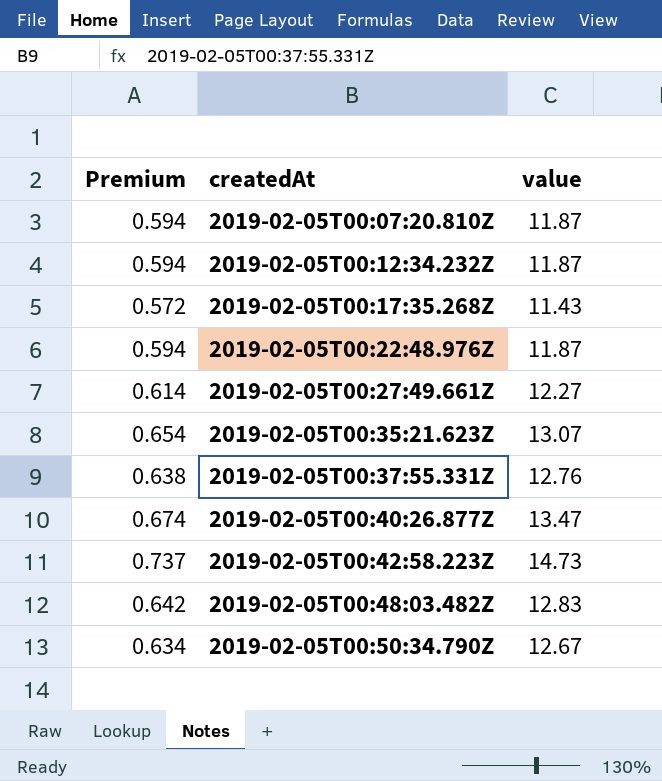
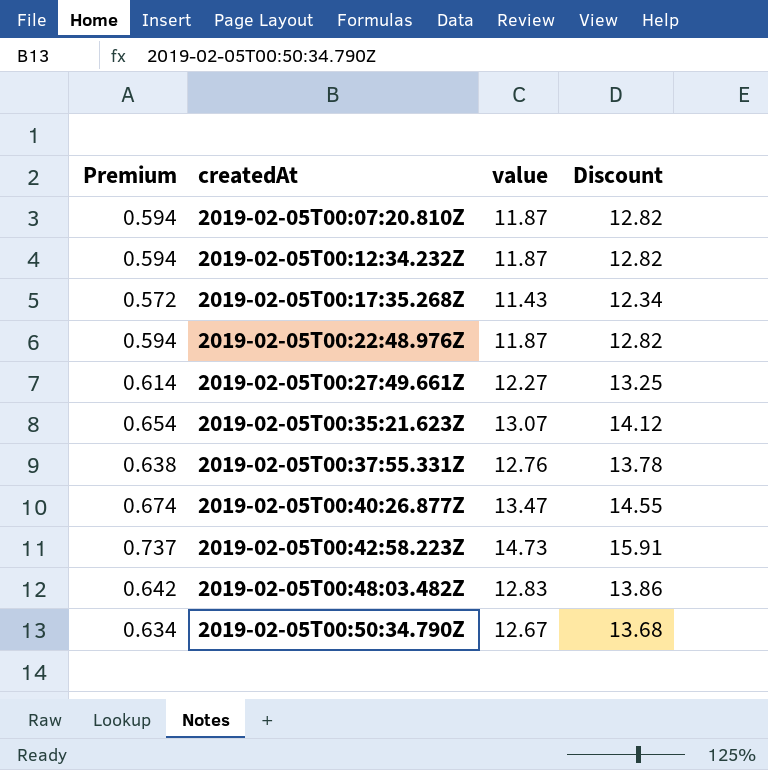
column Discount | formula: none -> [value] * 1.08

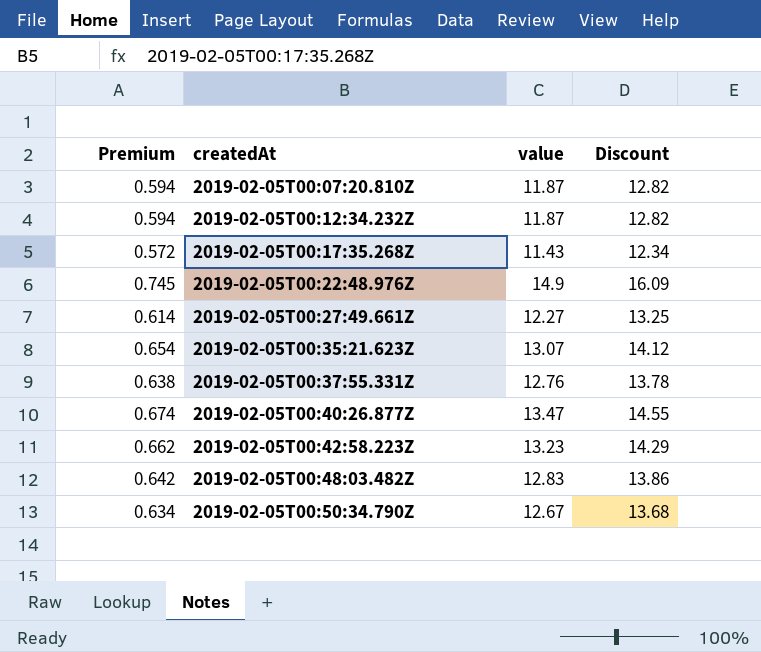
2019-02-05T00:22:48.976Z | Premium: 0.594 -> 0.745
2019-02-05T00:22:48.976Z | value: 11.87 -> 14.9
2019-02-05T00:22:48.976Z | Discount: 12.82 -> 16.09
2019-02-05T00:42:58.223Z | Premium: 0.737 -> 0.662
2019-02-05T00:42:58.223Z | value: 14.73 -> 13.23
2019-02-05T00:42:58.223Z | Discount: 15.91 -> 14.29

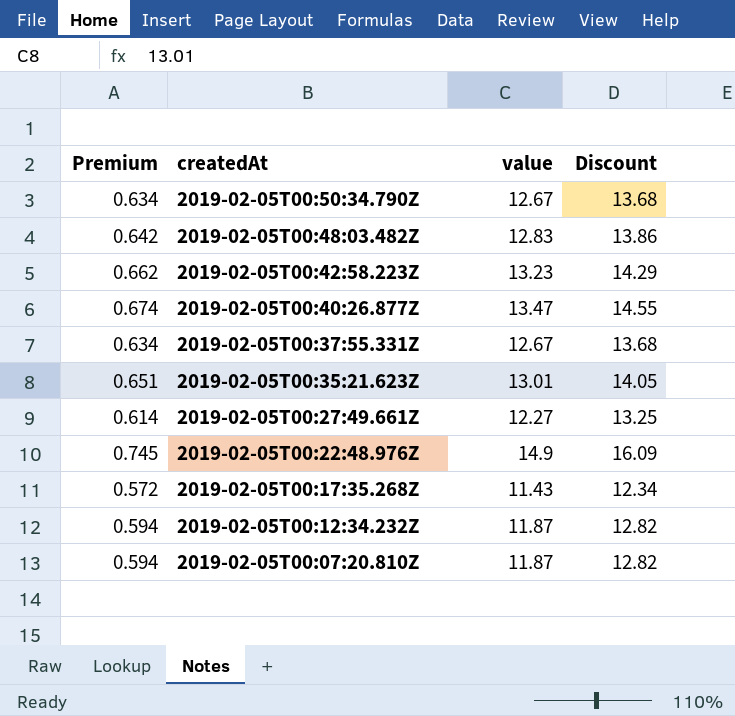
row order: createdAt ascending -> createdAt descending
2019-02-05T00:37:55.331Z | Premium: 0.638 -> 0.634
2019-02-05T00:37:55.331Z | value: 12.76 -> 12.67
2019-02-05T00:37:55.331Z | Discount: 13.78 -> 13.68
2019-02-05T00:35:21.623Z | Premium: 0.654 -> 0.651
2019-02-05T00:35:21.623Z | value: 13.07 -> 13.01
2019-02-05T00:35:21.623Z | Discount: 14.12 -> 14.05

